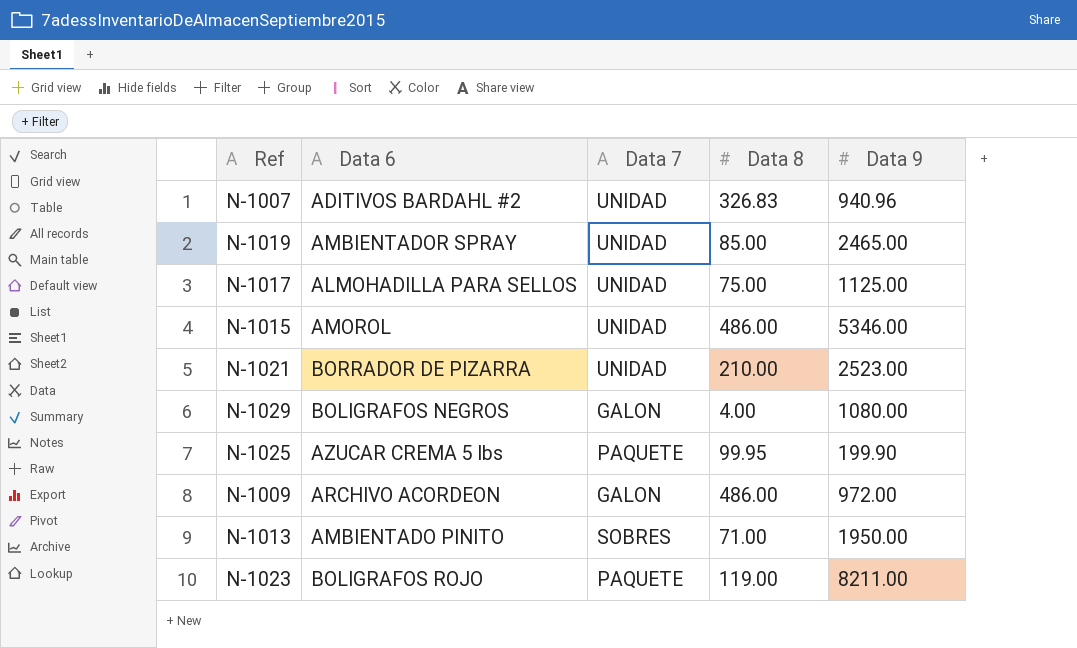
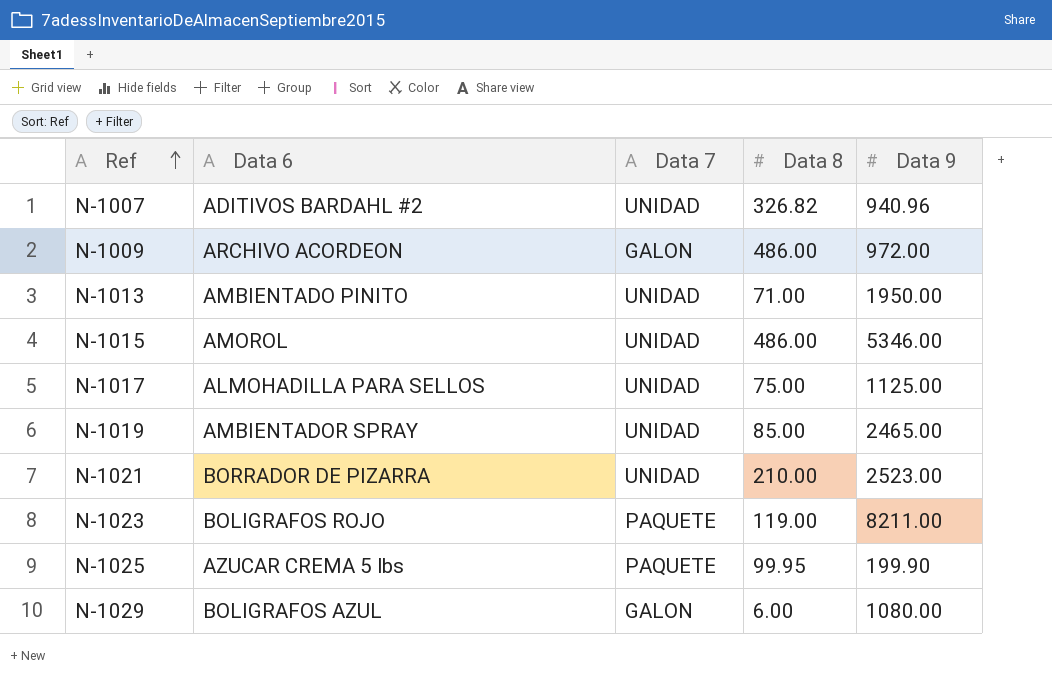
row order: none -> Ref ascending
N-1007 | Data 8: 326.83 -> 326.82
N-1013 | Data 7: SOBRES -> UNIDAD
N-1029 | Data 6: BOLIGRAFOS NEGROS -> BOLIGRAFOS AZUL
N-1029 | Data 8: 4.00 -> 6.00

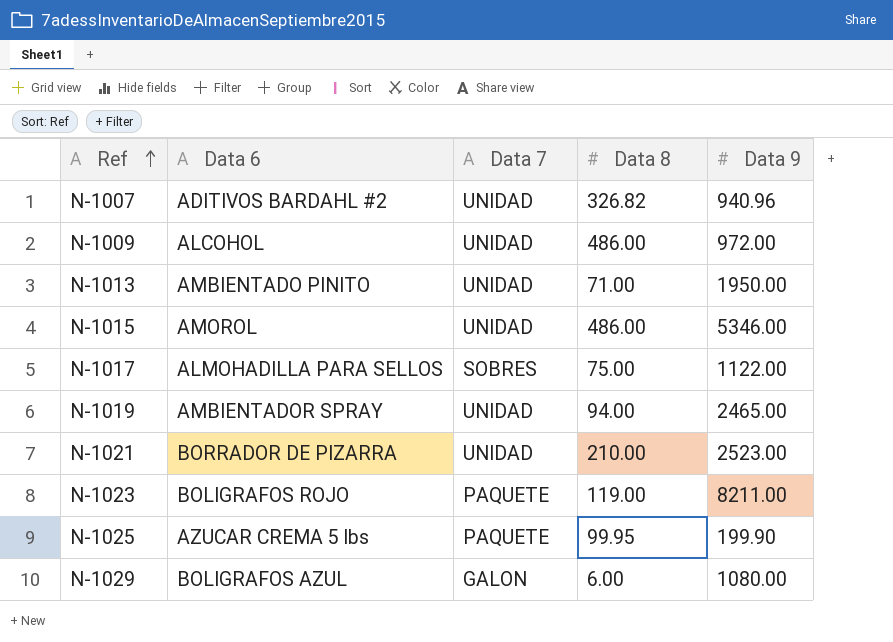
N-1009 | Data 6: ARCHIVO ACORDEON -> ALCOHOL
N-1009 | Data 7: GALON -> UNIDAD
N-1017 | Data 7: UNIDAD -> SOBRES
N-1017 | Data 9: 1125.00 -> 1122.00
N-1019 | Data 8: 85.00 -> 94.00

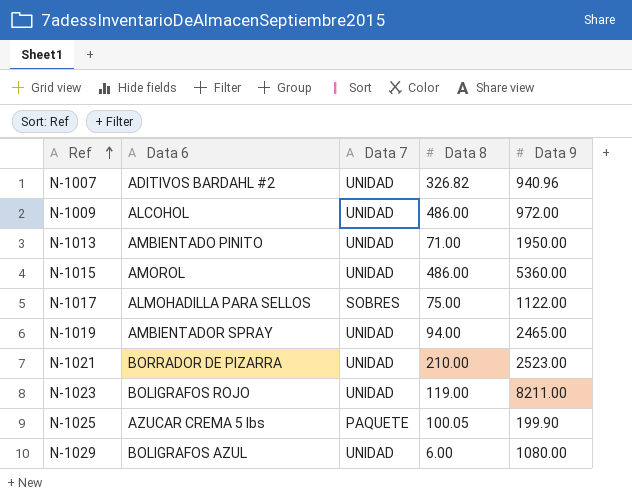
N-1015 | Data 9: 5346.00 -> 5360.00
N-1023 | Data 7: PAQUETE -> UNIDAD
N-1025 | Data 8: 99.95 -> 100.05
N-1029 | Data 7: GALON -> UNIDAD

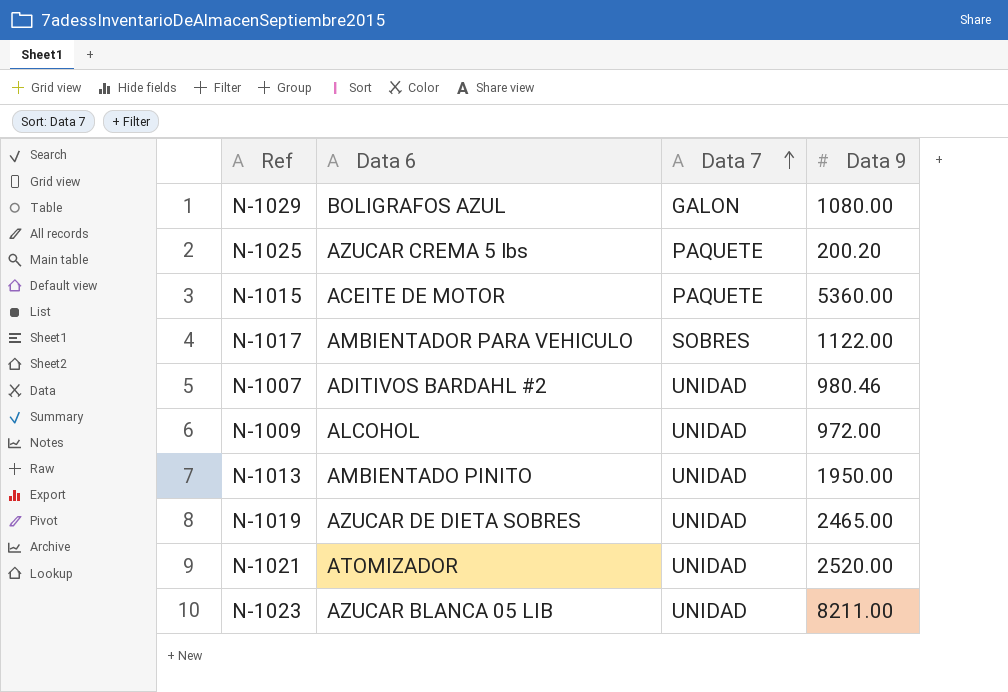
row order: Ref ascending -> Data 7 ascending
column Data 8 | position: 4 -> none
N-1029 | Data 7: UNIDAD -> GALON
N-1025 | Data 9: 199.90 -> 200.20
N-1015 | Data 6: AMOROL -> ACEITE DE MOTOR
N-1015 | Data 7: UNIDAD -> PAQUETE
N-1017 | Data 6: ALMOHADILLA PARA SELLOS -> AMBIENTADOR PARA VEHICULO
N-1007 | Data 9: 940.96 -> 980.46
N-1019 | Data 6: AMBIENTADOR SPRAY -> AZUCAR DE DIETA SOBRES
N-1021 | Data 6: BORRADOR DE PIZARRA -> ATOMIZADOR
N-1021 | Data 9: 2523.00 -> 2520.00
N-1023 | Data 6: BOLIGRAFOS ROJO -> AZUCAR BLANCA 05 LIB

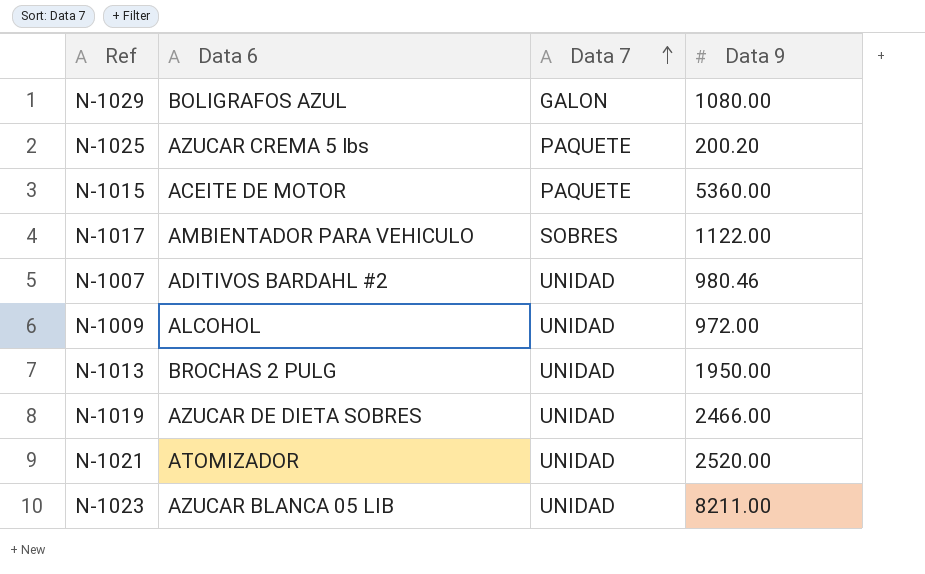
N-1013 | Data 6: AMBIENTADO PINITO -> BROCHAS 2 PULG
N-1019 | Data 9: 2465.00 -> 2466.00

